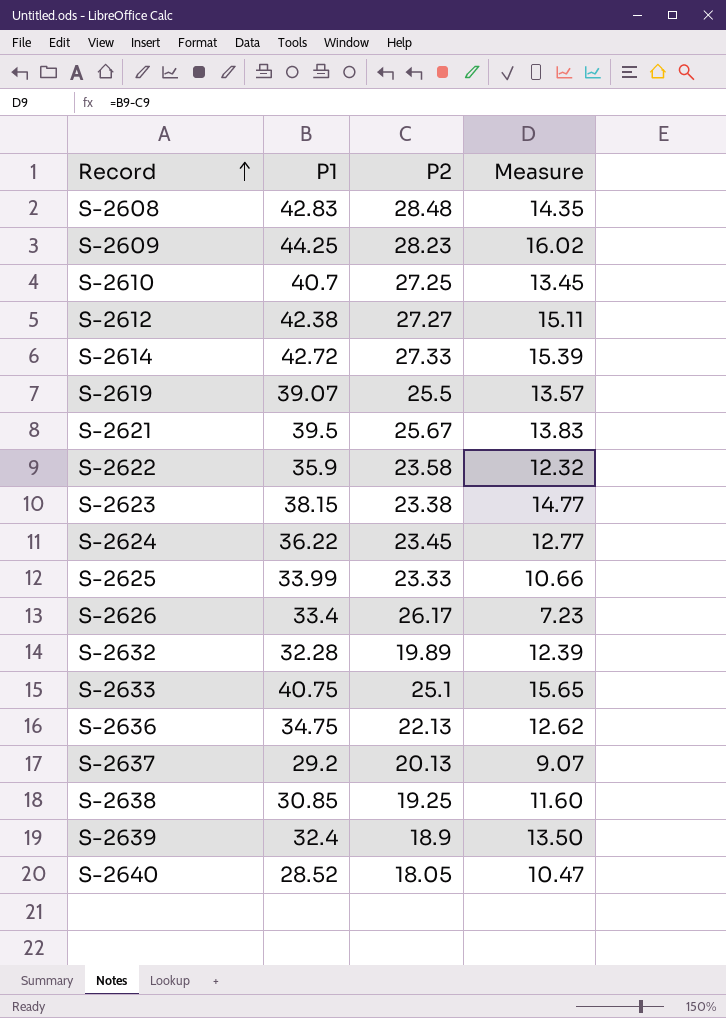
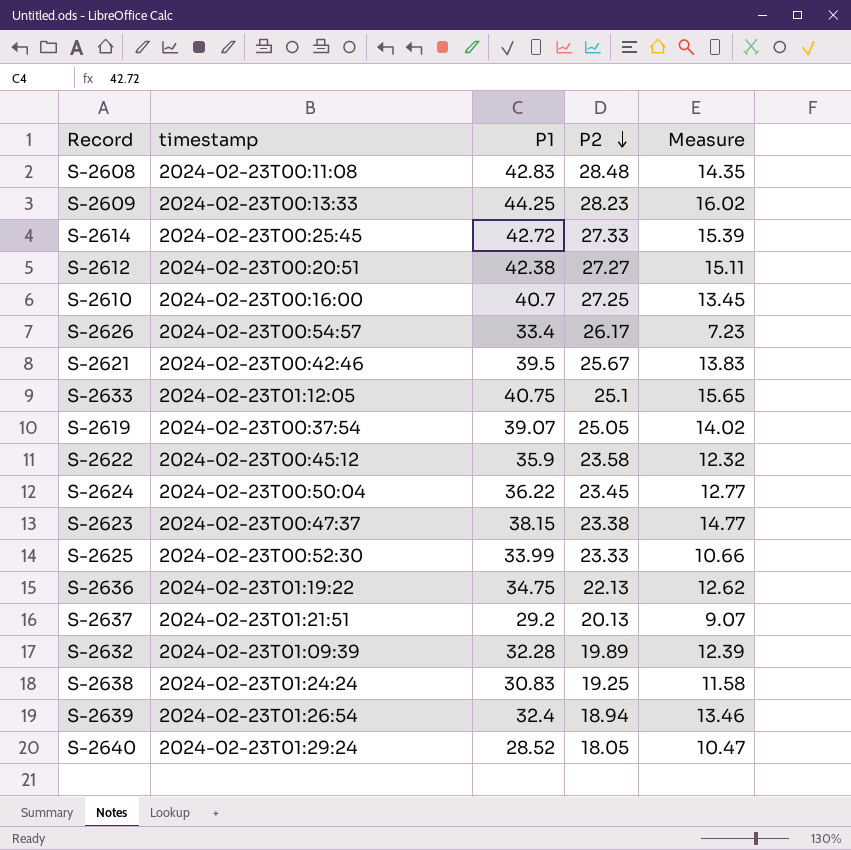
row order: Record ascending -> P2 descending
column timestamp | position: none -> 2
S-2619 | P2: 25.5 -> 25.05
S-2619 | Measure: 13.57 -> 14.02
S-2638 | P1: 30.85 -> 30.83
S-2638 | Measure: 11.60 -> 11.58
S-2639 | P2: 18.9 -> 18.94
S-2639 | Measure: 13.50 -> 13.46

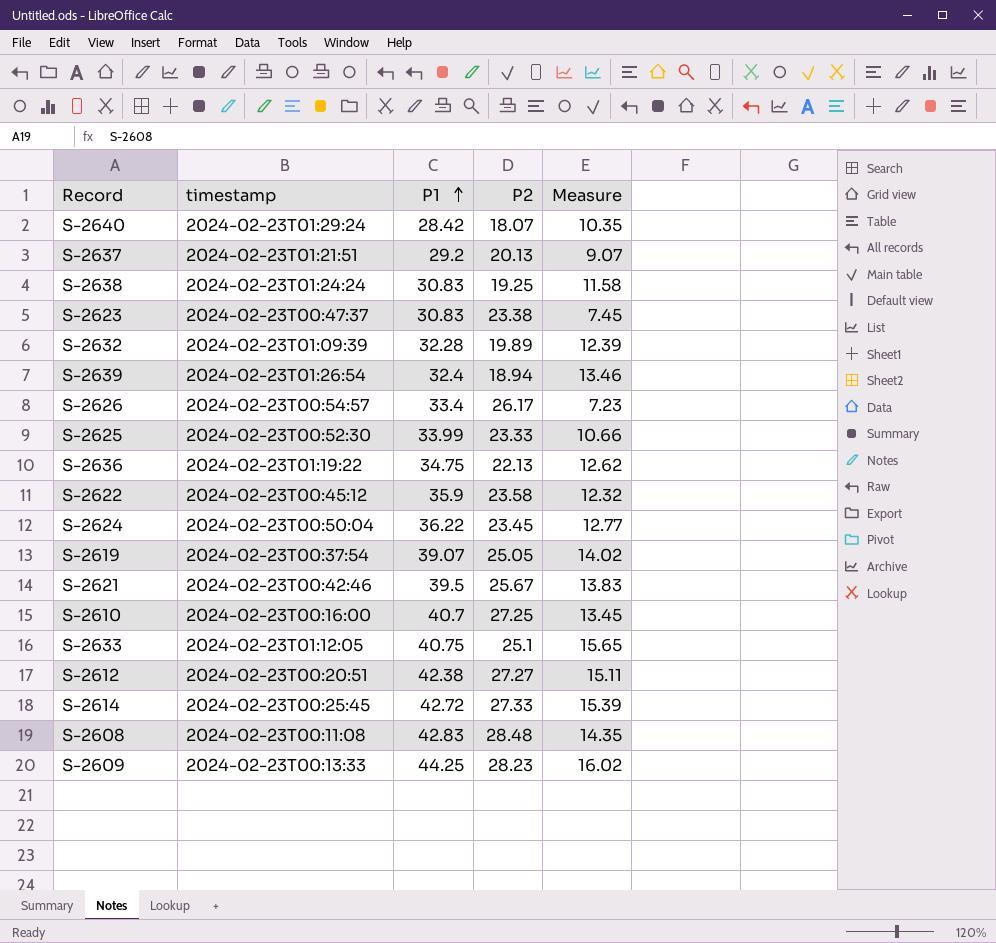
row order: P2 descending -> P1 ascending
S-2640 | P1: 28.52 -> 28.42
S-2640 | P2: 18.05 -> 18.07
S-2640 | Measure: 10.47 -> 10.35
S-2623 | P1: 38.15 -> 30.83
S-2623 | Measure: 14.77 -> 7.45

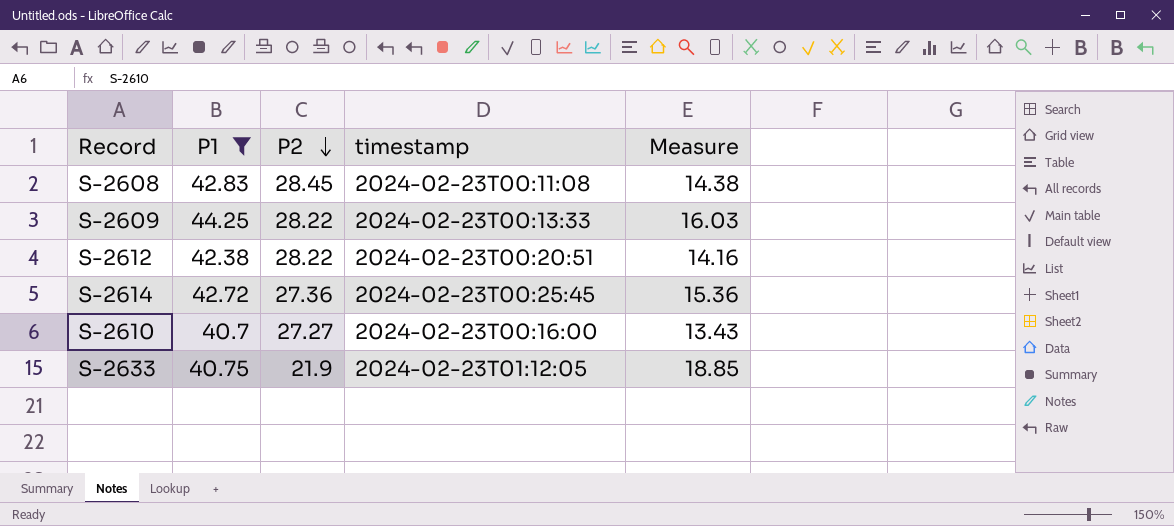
filter: none -> P1 >= 40.7
row order: P1 ascending -> P2 descending
column timestamp | position: 2 -> 4
S-2608 | P2: 28.48 -> 28.45
S-2608 | Measure: 14.35 -> 14.38
S-2609 | P2: 28.23 -> 28.22
S-2609 | Measure: 16.02 -> 16.03
S-2612 | P2: 27.27 -> 28.22
S-2612 | Measure: 15.11 -> 14.16
S-2614 | P2: 27.33 -> 27.36
S-2614 | Measure: 15.39 -> 15.36
S-2610 | P2: 27.25 -> 27.27
S-2610 | Measure: 13.45 -> 13.43
S-2633 | P2: 25.1 -> 21.9
S-2633 | Measure: 15.65 -> 18.85

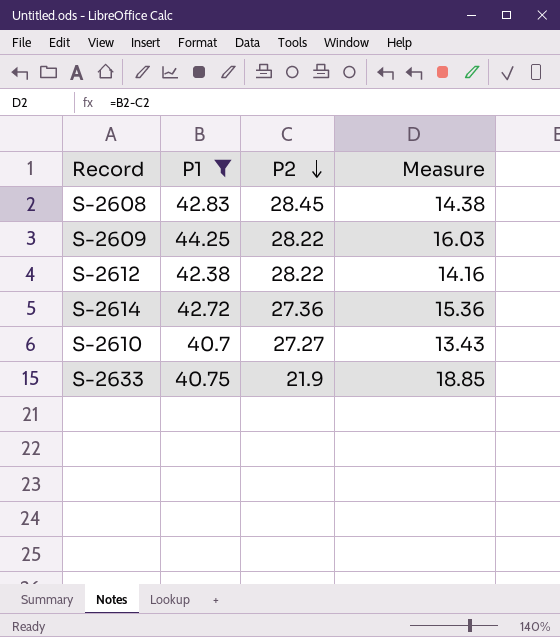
column timestamp | position: 4 -> none

